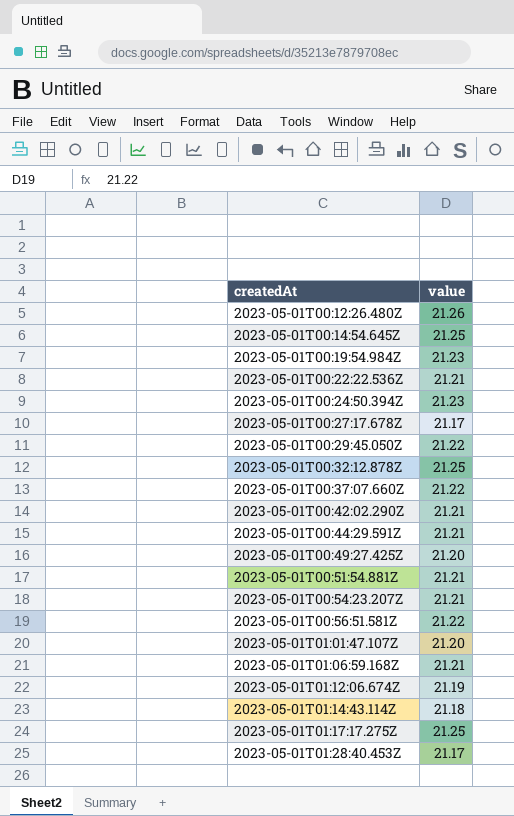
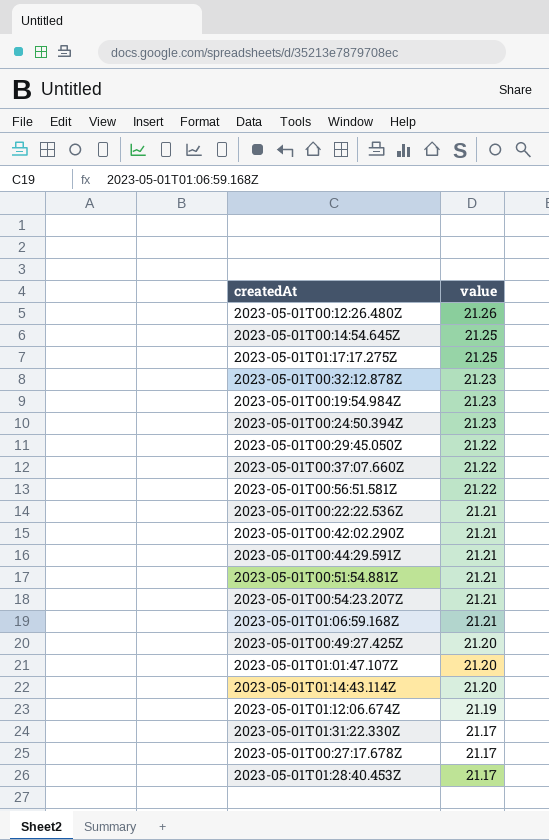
row order: createdAt ascending -> value descending
2023-05-01T00:32:12.878Z | value: 21.25 -> 21.23
2023-05-01T01:14:43.114Z | value: 21.18 -> 21.20
row 2023-05-01T01:31:22.330Z: none -> 21.17

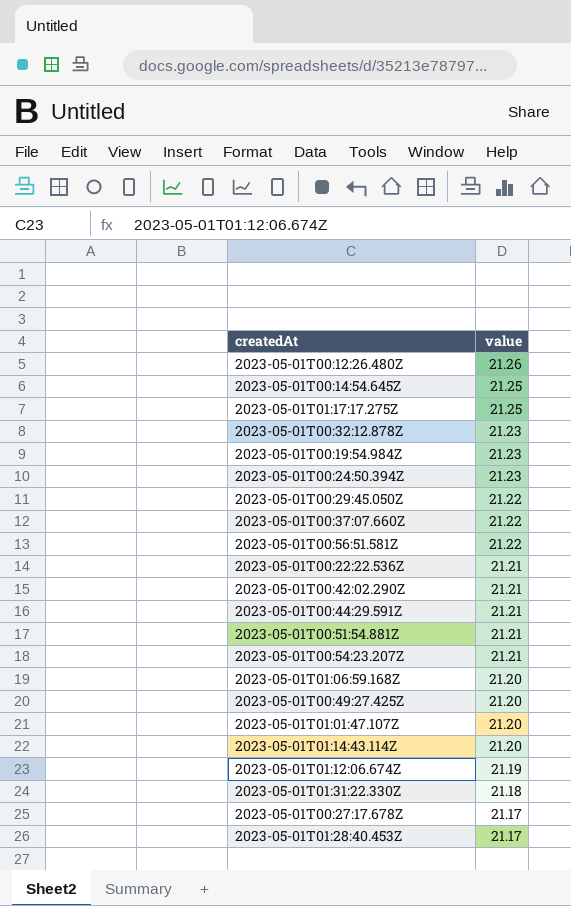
2023-05-01T01:06:59.168Z | value: 21.21 -> 21.20
2023-05-01T01:31:22.330Z | value: 21.17 -> 21.18

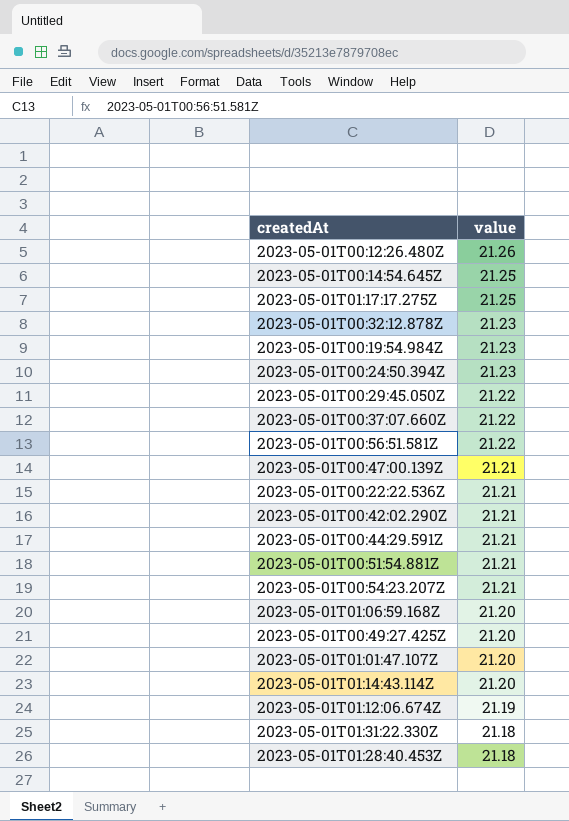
row 2023-05-01T00:27:17.678Z: 21.17 -> none
row 2023-05-01T00:47:00.139Z: none -> 21.21
2023-05-01T01:28:40.453Z | value: 21.17 -> 21.18

